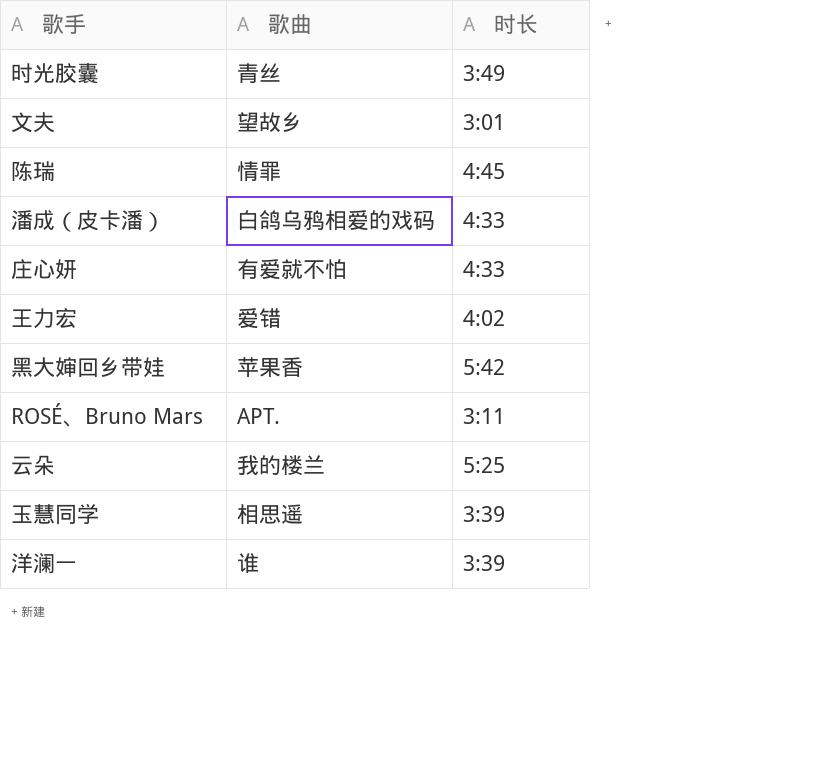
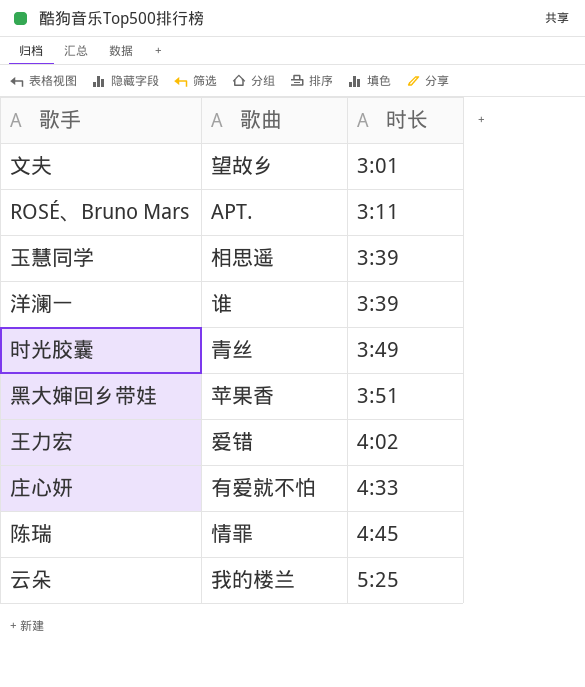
row order: none -> 时长 ascending
row 潘成（皮卡潘）: 白鸽乌鸦相爱的戏码 | 4:33 -> none
黑大婶回乡带娃 | 时长: 5:42 -> 3:51

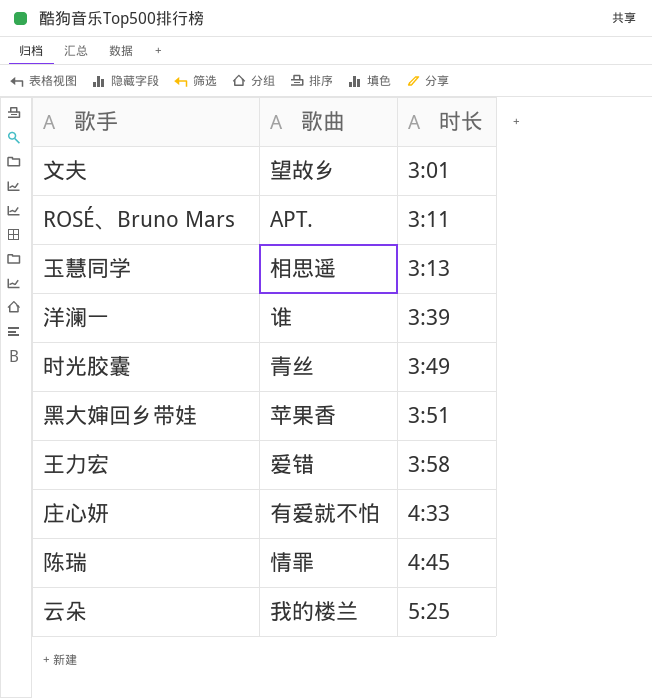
玉慧同学 | 时长: 3:39 -> 3:13
王力宏 | 时长: 4:02 -> 3:58

